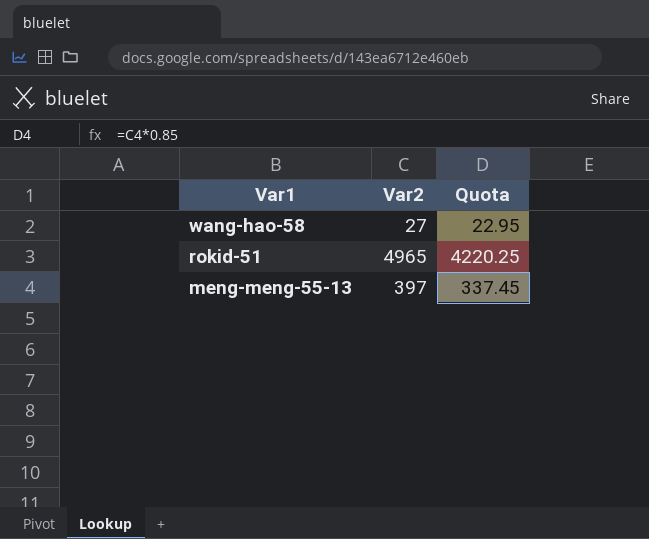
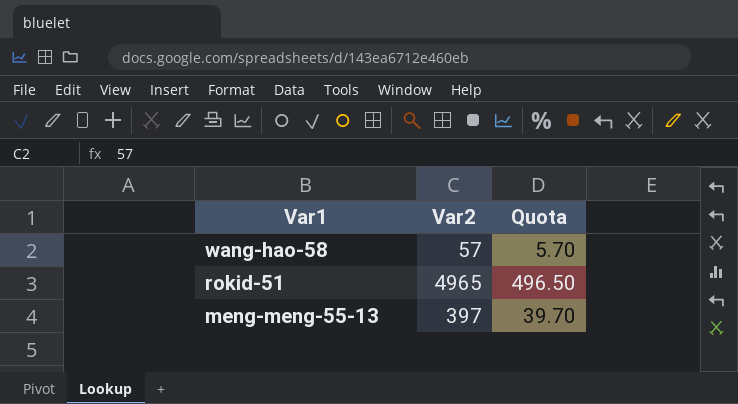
column Quota | formula: [Var2] * 0.85 -> [Var2] * 0.1
wang-hao-58 | Var2: 27 -> 57

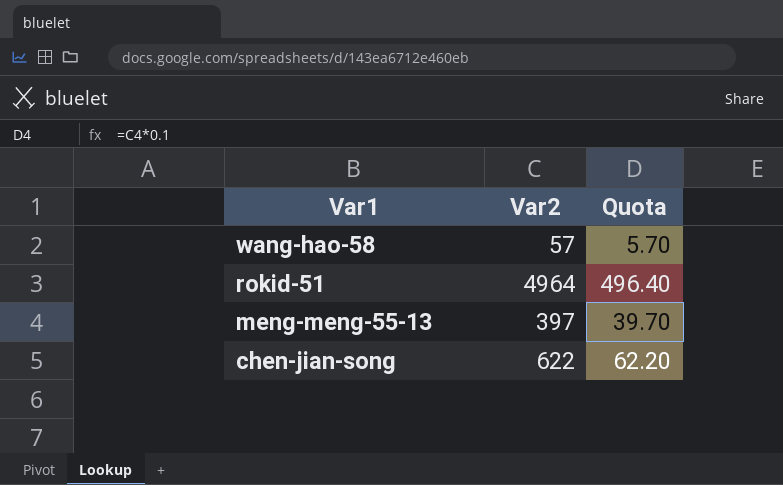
rokid-51 | Var2: 4965 -> 4964
rokid-51 | Quota: 496.50 -> 496.40
row chen-jian-song: none -> 622 | 62.20

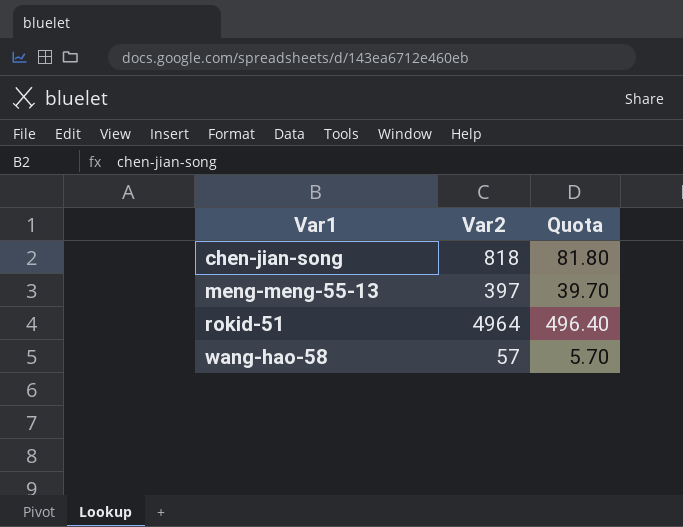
row order: Var1 descending -> Var1 ascending
chen-jian-song | Var2: 622 -> 818
chen-jian-song | Quota: 62.20 -> 81.80

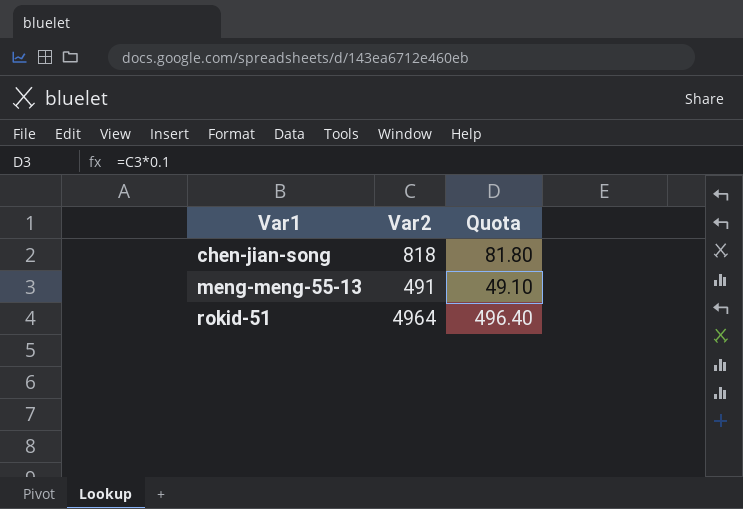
row wang-hao-58: 57 | 5.70 -> none
meng-meng-55-13 | Var2: 397 -> 491
meng-meng-55-13 | Quota: 39.70 -> 49.10

